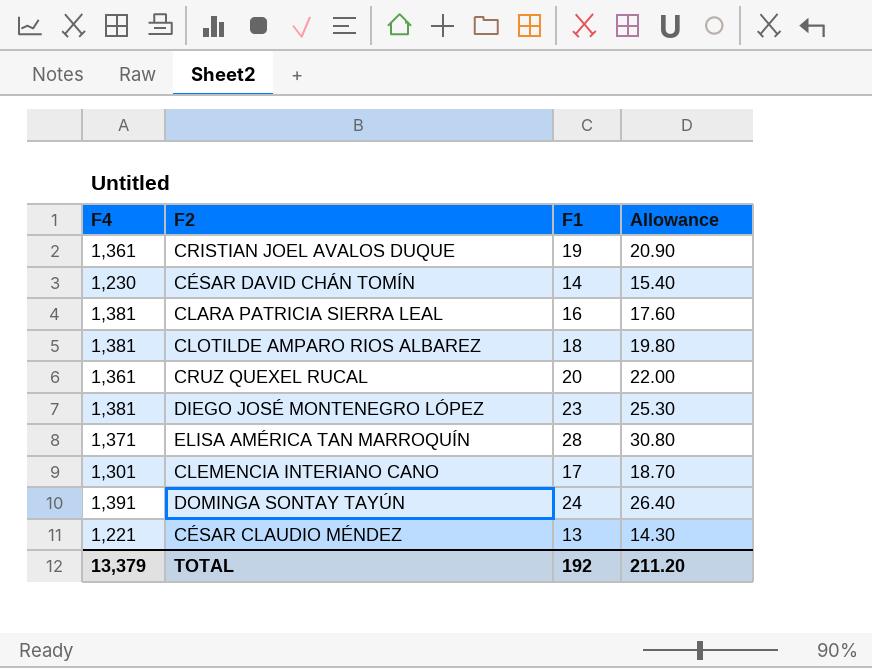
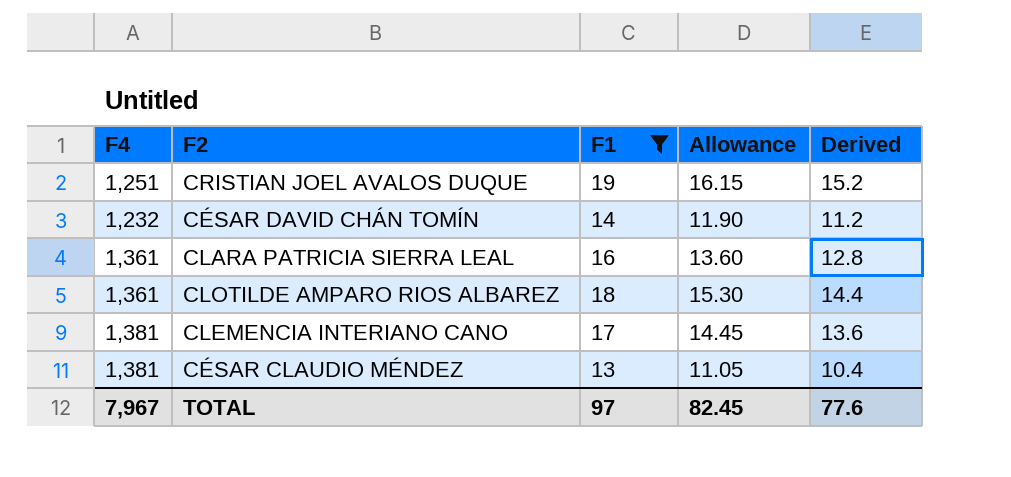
filter: none -> F1 <= 19
column Allowance | formula: [F1] * 1.1 -> [F1] * 0.85
column Derived | formula: none -> [F1] * 0.8
CRISTIAN JOEL AVALOS DUQUE | F4: 1,361 -> 1,251
CÉSAR DAVID CHÁN TOMÍN | F4: 1,230 -> 1,232
CLARA PATRICIA SIERRA LEAL | F4: 1,381 -> 1,361
CLOTILDE AMPARO RIOS ALBAREZ | F4: 1,381 -> 1,361
CLEMENCIA INTERIANO CANO | F4: 1,301 -> 1,381
CÉSAR CLAUDIO MÉNDEZ | F4: 1,221 -> 1,381
TOTAL | F4: 13,379 -> 7,967
TOTAL | F1: 192 -> 97
TOTAL | Allowance: 211.20 -> 82.45

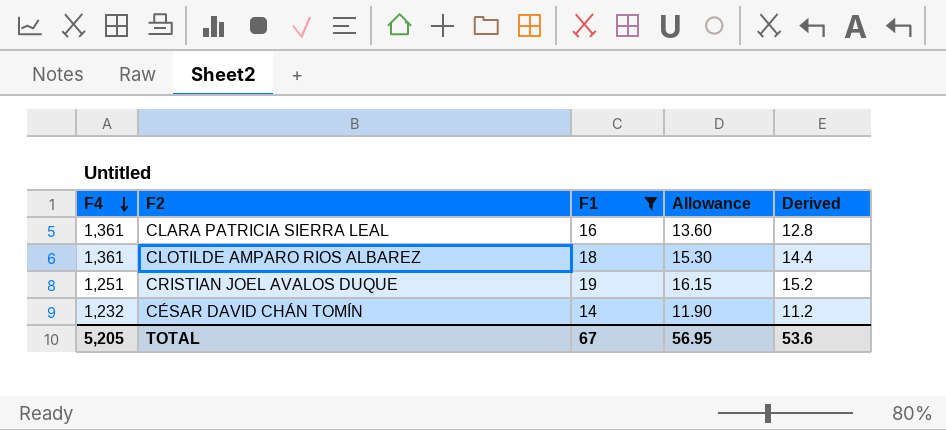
row order: none -> F4 descending
row CLEMENCIA INTERIANO CANO: 1,381 | 17 | 14.45 | 13.6 -> none
row CÉSAR CLAUDIO MÉNDEZ: 1,381 | 13 | 11.05 | 10.4 -> none
TOTAL | F4: 7,967 -> 5,205
TOTAL | F1: 97 -> 67
TOTAL | Allowance: 82.45 -> 56.95
TOTAL | Derived: 77.6 -> 53.6

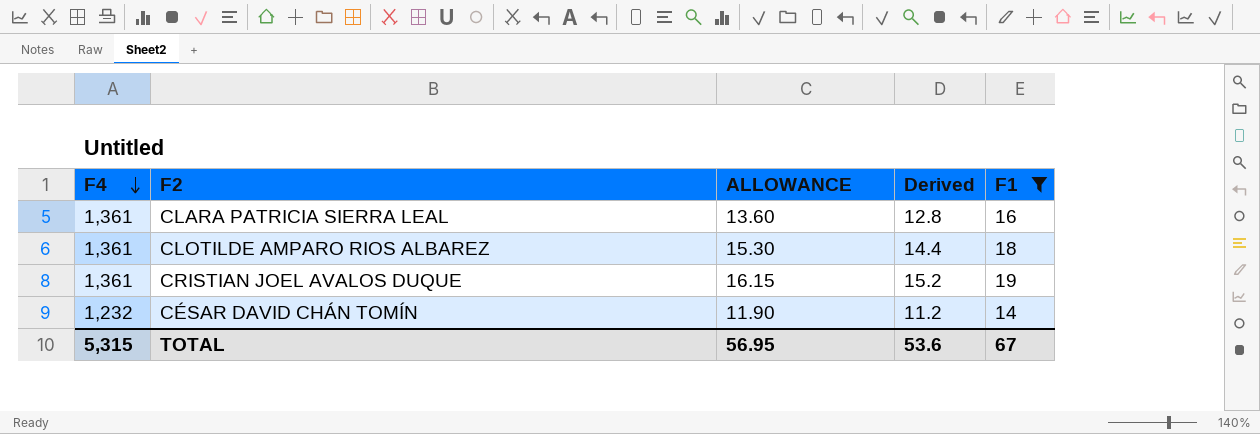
column name: Allowance -> ALLOWANCE
column F1 | position: 3 -> 5
CRISTIAN JOEL AVALOS DUQUE | F4: 1,251 -> 1,361
TOTAL | F4: 5,205 -> 5,315

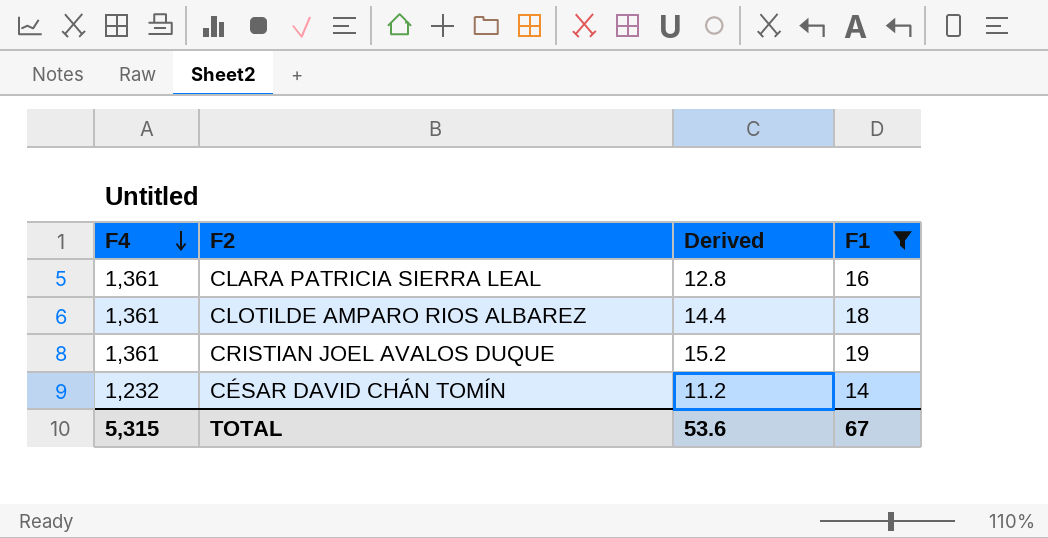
column ALLOWANCE | formula: [F1] * 0.85 -> none

